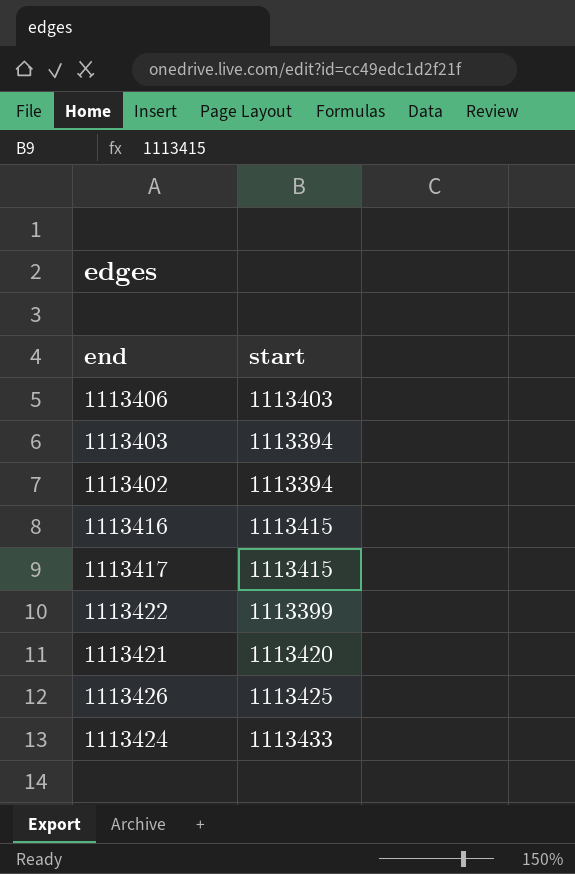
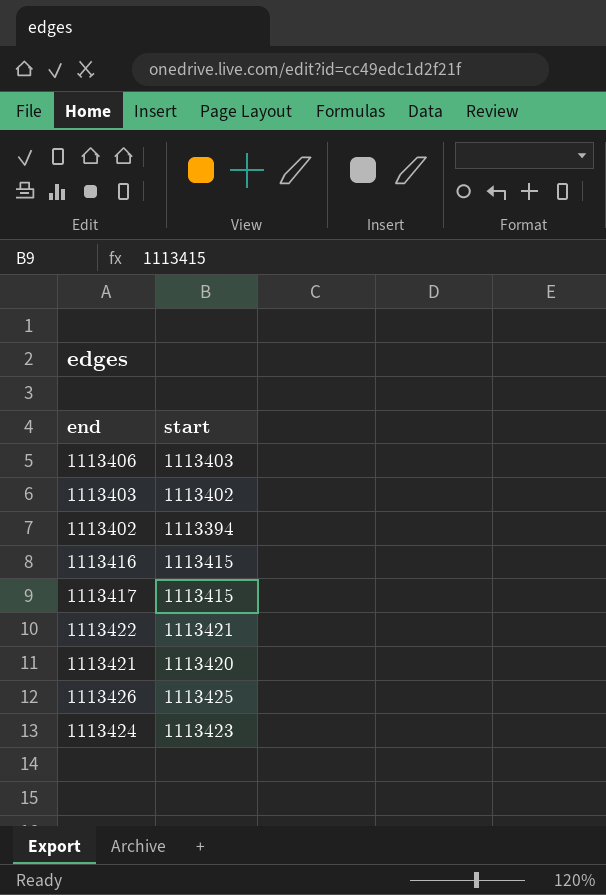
1113403 | start: 1113394 -> 1113402
1113422 | start: 1113399 -> 1113421
1113424 | start: 1113433 -> 1113423

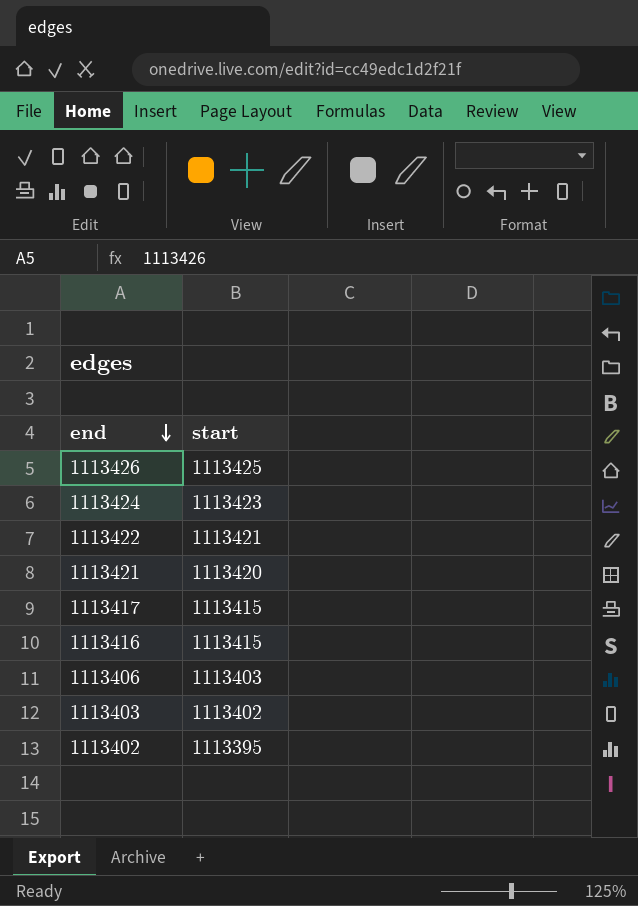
row order: none -> end descending
1113402 | start: 1113394 -> 1113395

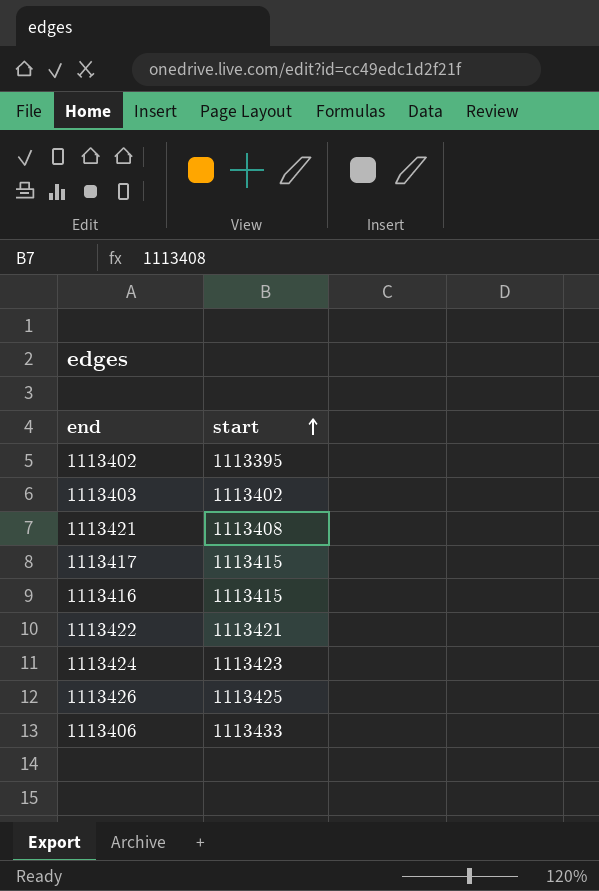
row order: end descending -> start ascending
1113421 | start: 1113420 -> 1113408
1113406 | start: 1113403 -> 1113433

